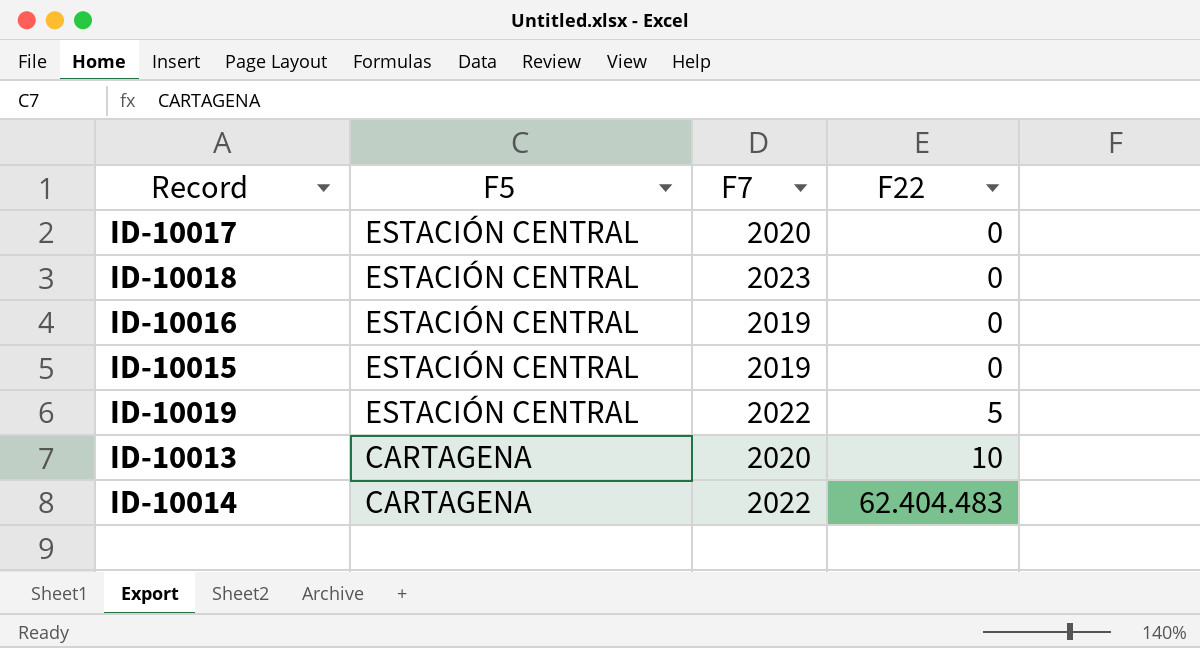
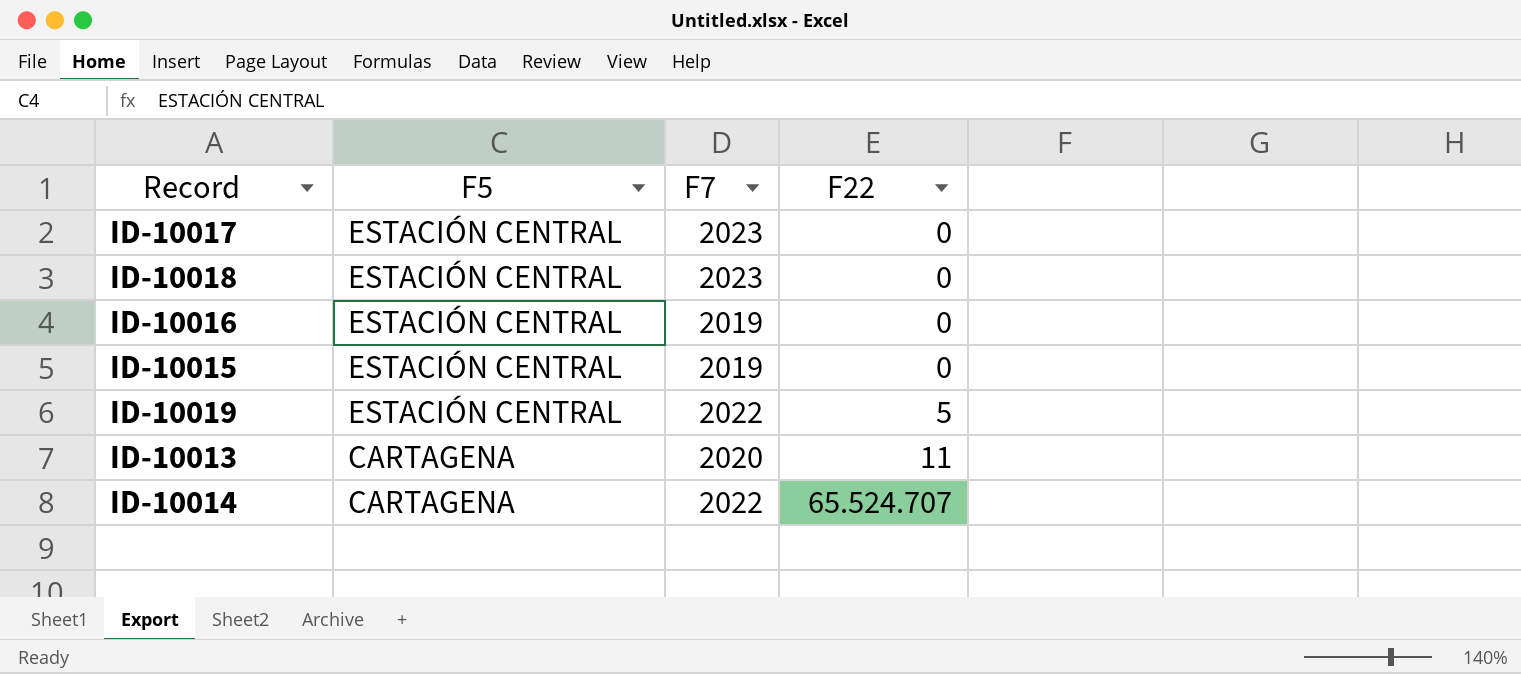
ID-10017 | F7: 2020 -> 2023
ID-10013 | F22: 10 -> 11
ID-10014 | F22: 62.404.483 -> 65.524.707

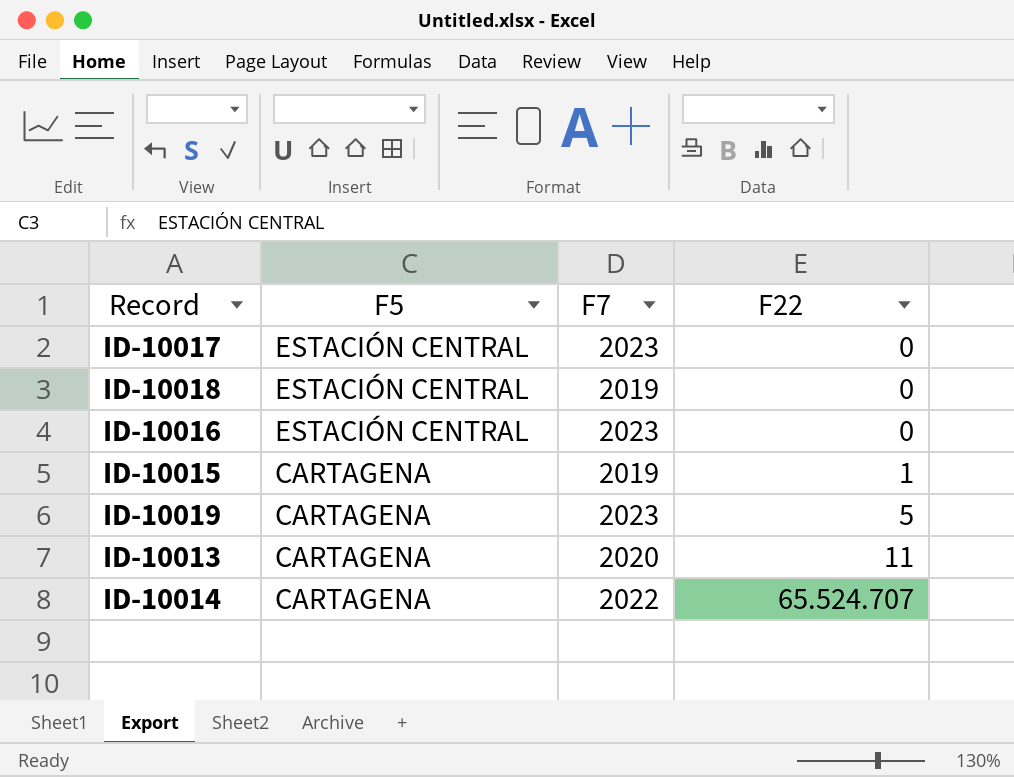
ID-10018 | F7: 2023 -> 2019
ID-10016 | F7: 2019 -> 2023
ID-10015 | F5: ESTACIÓN CENTRAL -> CARTAGENA
ID-10015 | F22: 0 -> 1
ID-10019 | F5: ESTACIÓN CENTRAL -> CARTAGENA
ID-10019 | F7: 2022 -> 2023

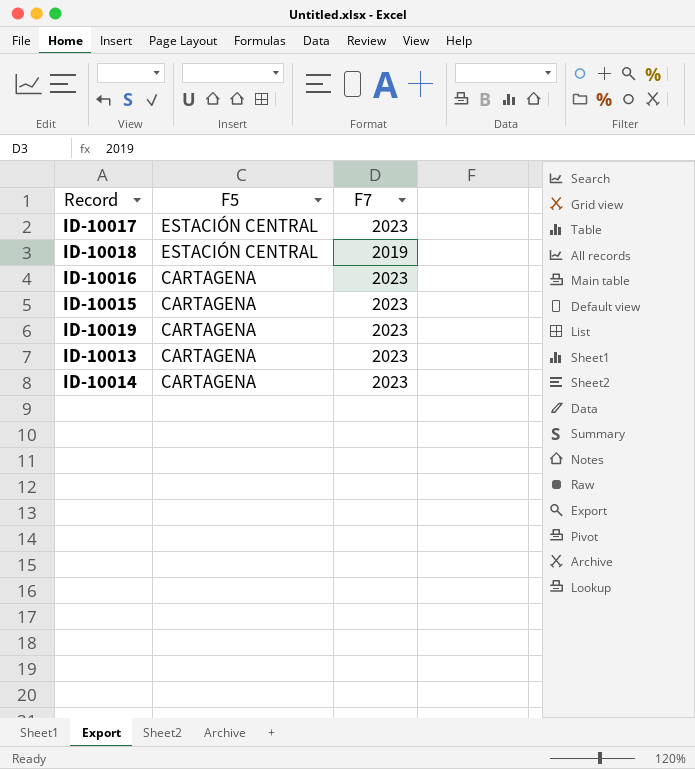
column F22 | position: 4 -> none
ID-10016 | F5: ESTACIÓN CENTRAL -> CARTAGENA
ID-10015 | F7: 2019 -> 2023
ID-10013 | F7: 2020 -> 2023
ID-10014 | F7: 2022 -> 2023

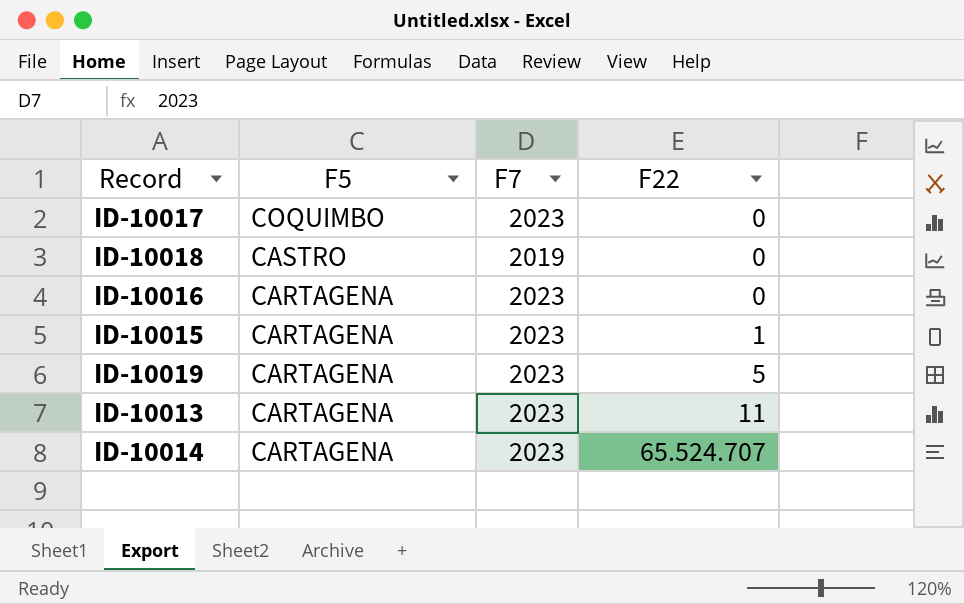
column F22 | position: none -> 4
ID-10017 | F5: ESTACIÓN CENTRAL -> COQUIMBO
ID-10018 | F5: ESTACIÓN CENTRAL -> CASTRO

